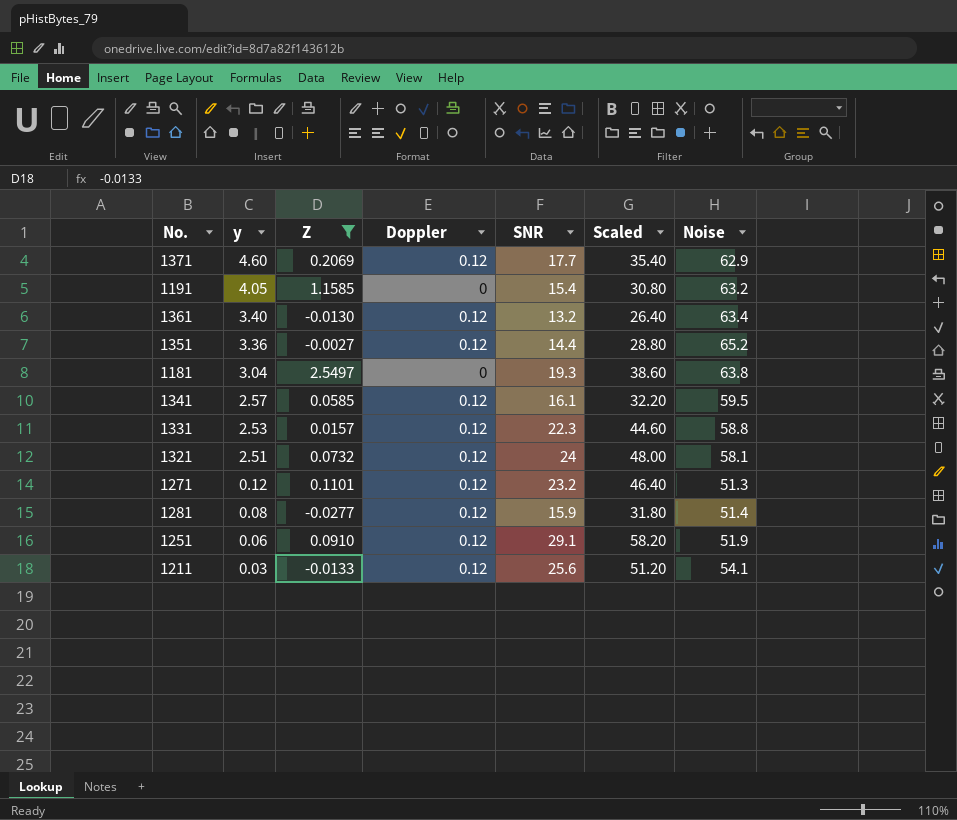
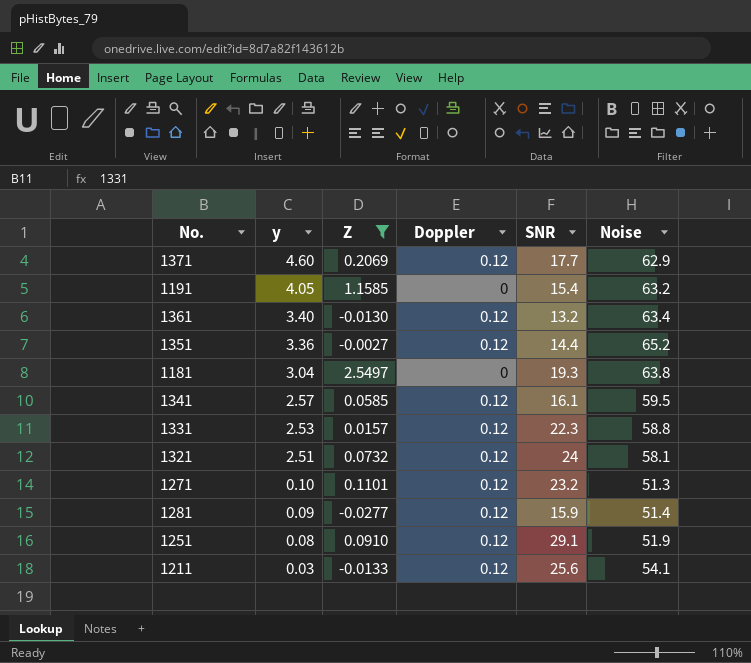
column Scaled | formula: [SNR] * 2 -> none
1271 | y: 0.12 -> 0.10
1281 | y: 0.08 -> 0.09
1251 | y: 0.06 -> 0.08

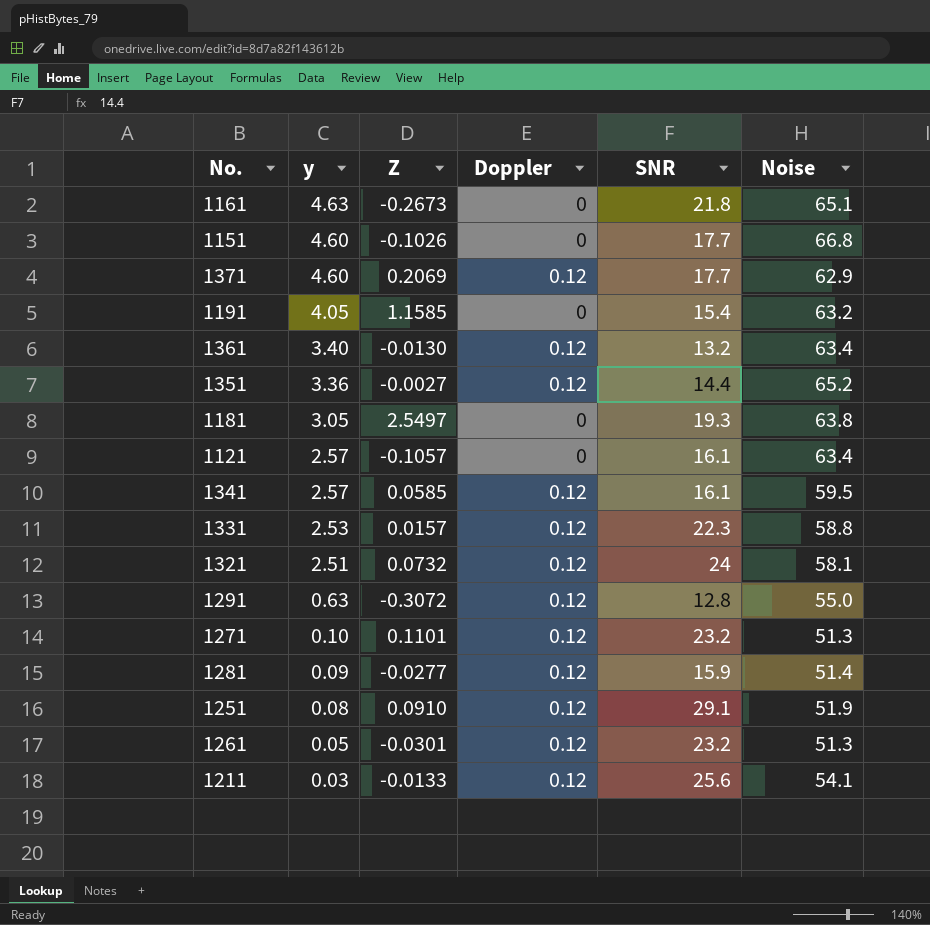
filter: Z >= -0.0277 -> none
1181 | y: 3.04 -> 3.05

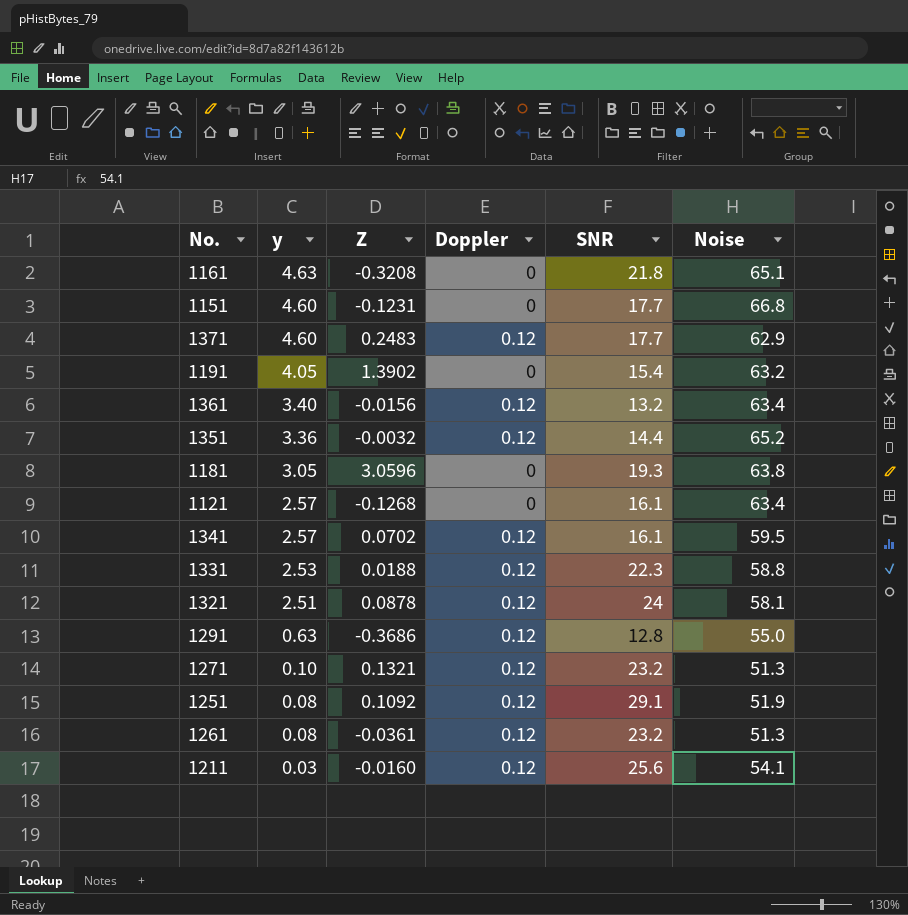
row 1281: 0.09 | -0.0277 | 0.12 | 15.9 | 51.4 -> none
1161 | Z: -0.2673 -> -0.3208
1151 | Z: -0.1026 -> -0.1231
1371 | Z: 0.2069 -> 0.2483
1191 | Z: 1.1585 -> 1.3902
1361 | Z: -0.0130 -> -0.0156
1351 | Z: -0.0027 -> -0.0032
1181 | Z: 2.5497 -> 3.0596
1121 | Z: -0.1057 -> -0.1268
1341 | Z: 0.0585 -> 0.0702
1331 | Z: 0.0157 -> 0.0188
1321 | Z: 0.0732 -> 0.0878
1291 | Z: -0.3072 -> -0.3686
1271 | Z: 0.1101 -> 0.1321
1251 | Z: 0.0910 -> 0.1092
1261 | y: 0.05 -> 0.08
1261 | Z: -0.0301 -> -0.0361
1211 | Z: -0.0133 -> -0.0160

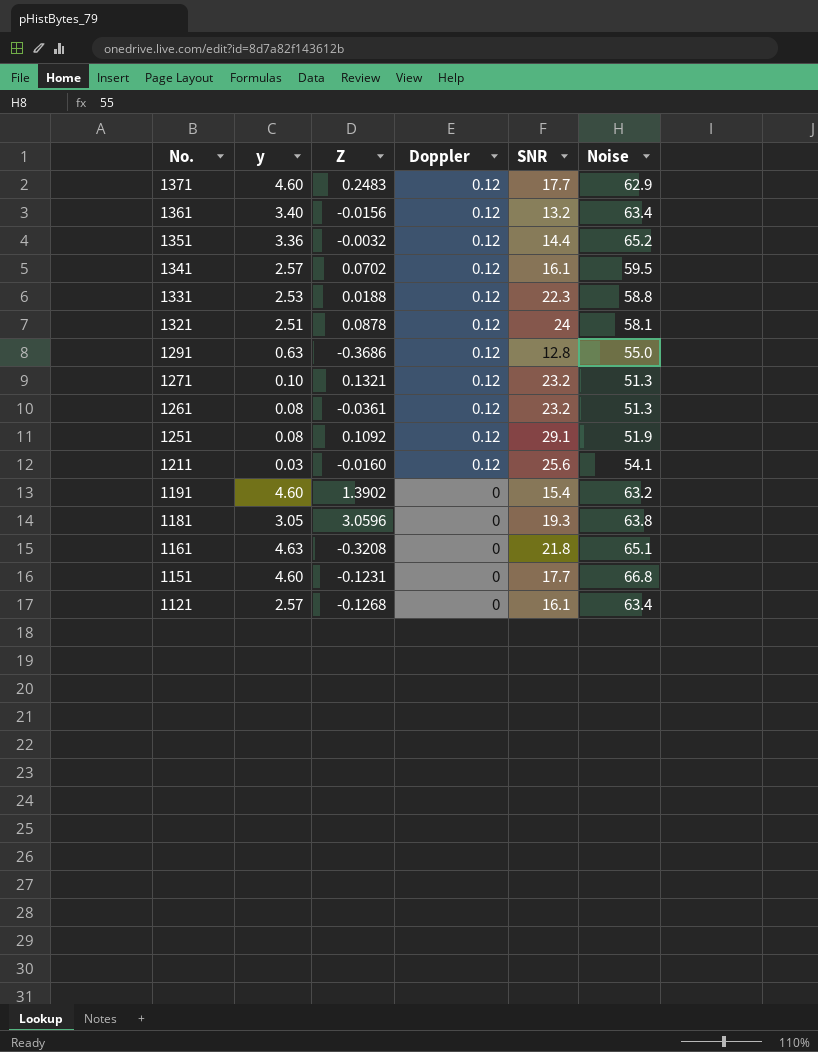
row order: y descending -> No. descending
1191 | y: 4.05 -> 4.60

